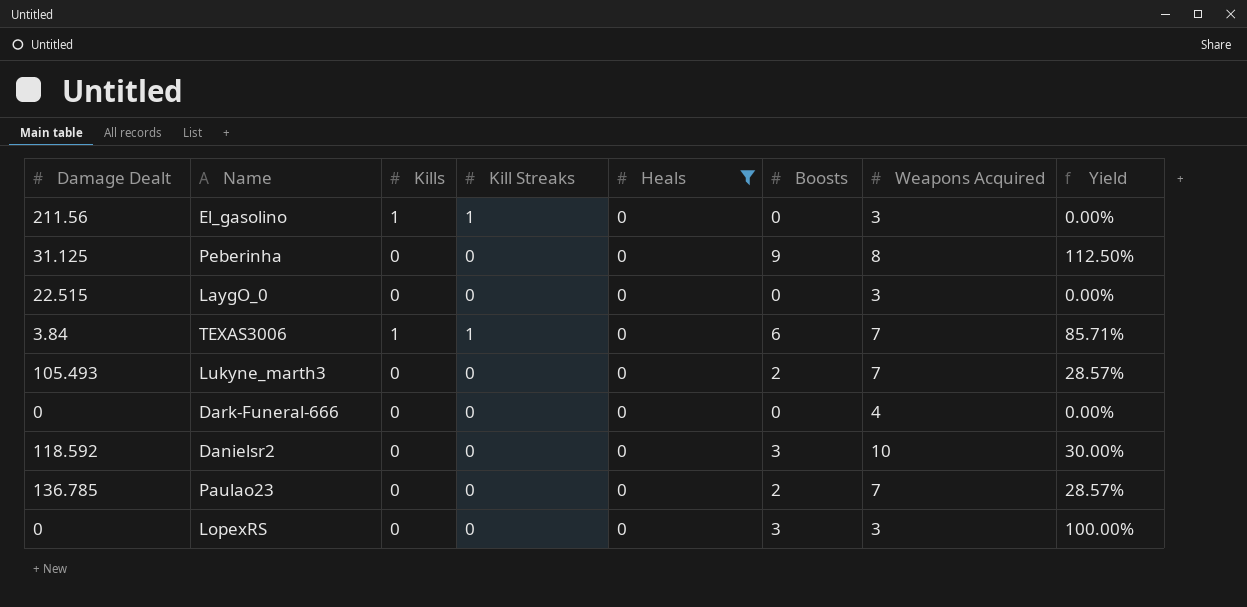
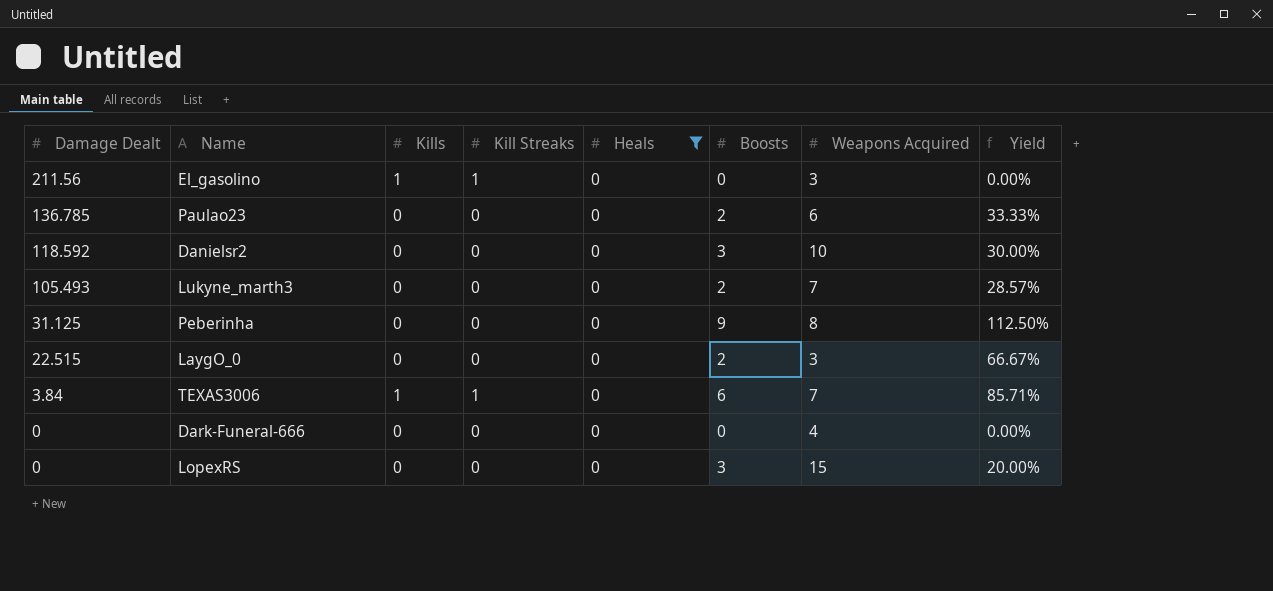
row order: none -> Damage Dealt descending
Paulao23 | Weapons Acquired: 7 -> 6
Paulao23 | Yield: 28.57% -> 33.33%
LaygO_0 | Boosts: 0 -> 2
LaygO_0 | Yield: 0.00% -> 66.67%
LopexRS | Weapons Acquired: 3 -> 15
LopexRS | Yield: 100.00% -> 20.00%

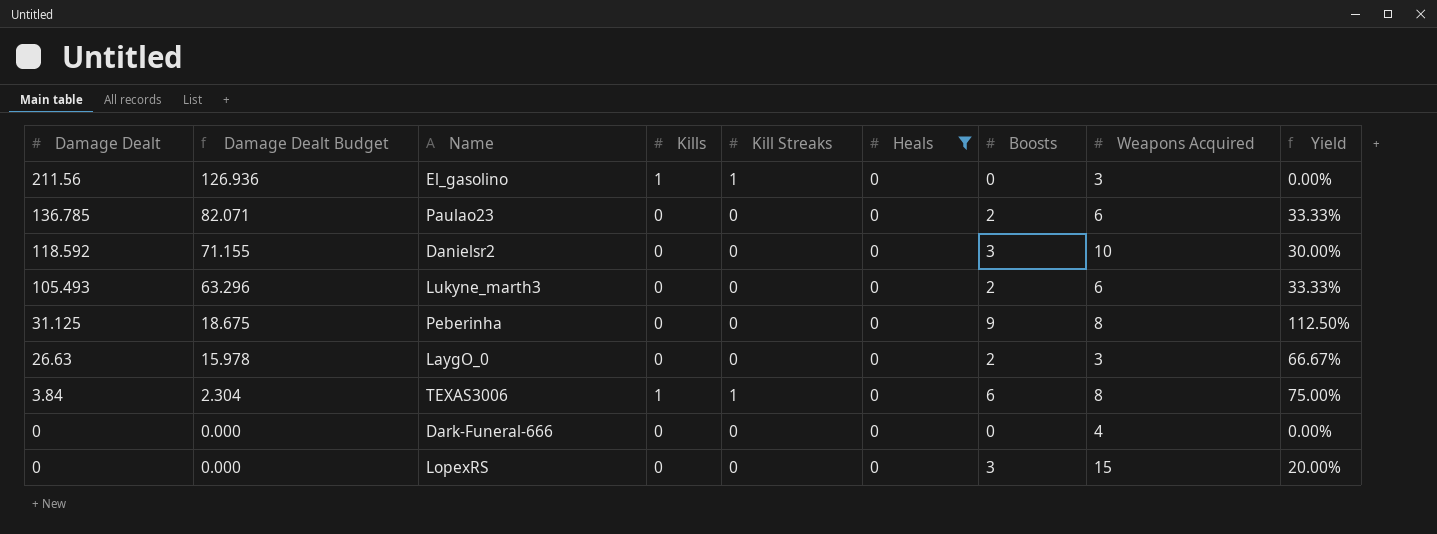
column Damage Dealt Budget | formula: none -> [Damage Dealt] * 0.6
Lukyne_marth3 | Weapons Acquired: 7 -> 6
Lukyne_marth3 | Yield: 28.57% -> 33.33%
LaygO_0 | Damage Dealt: 22.515 -> 26.63
TEXAS3006 | Weapons Acquired: 7 -> 8
TEXAS3006 | Yield: 85.71% -> 75.00%

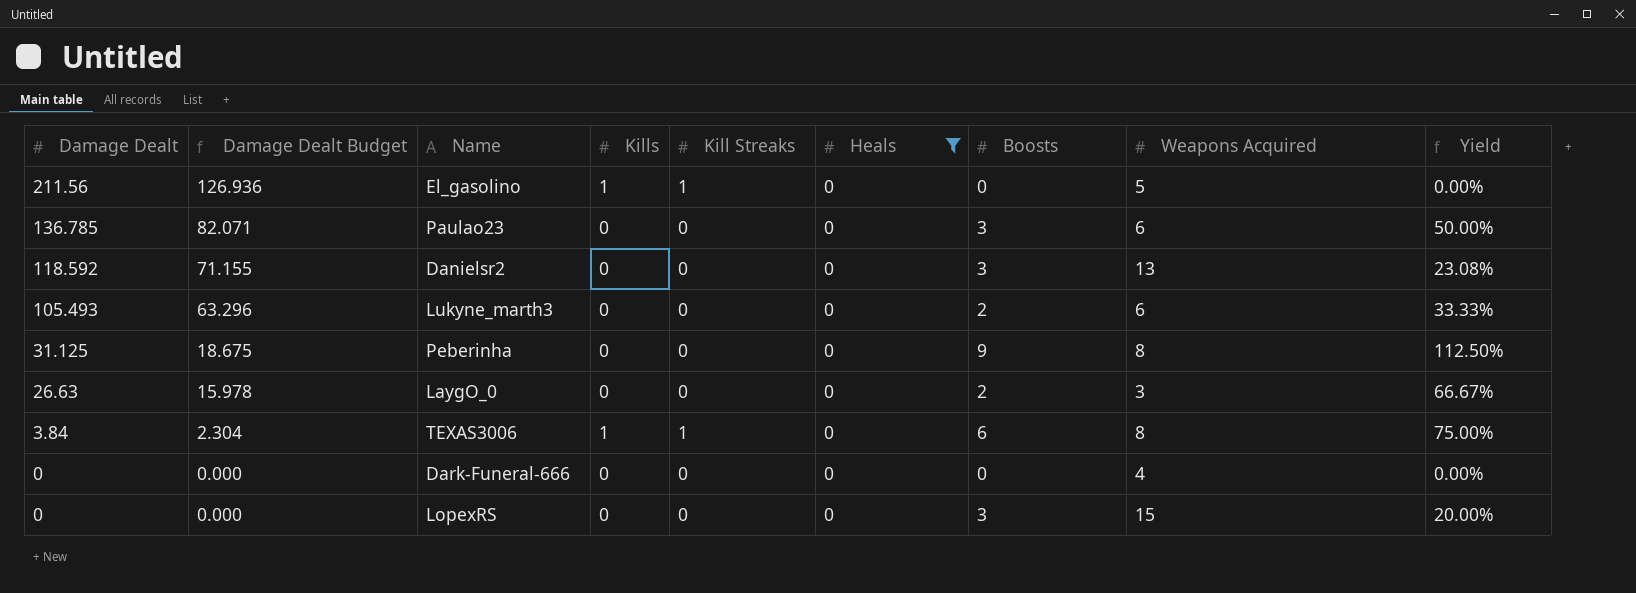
El_gasolino | Weapons Acquired: 3 -> 5
Paulao23 | Boosts: 2 -> 3
Paulao23 | Yield: 33.33% -> 50.00%
Danielsr2 | Weapons Acquired: 10 -> 13
Danielsr2 | Yield: 30.00% -> 23.08%

